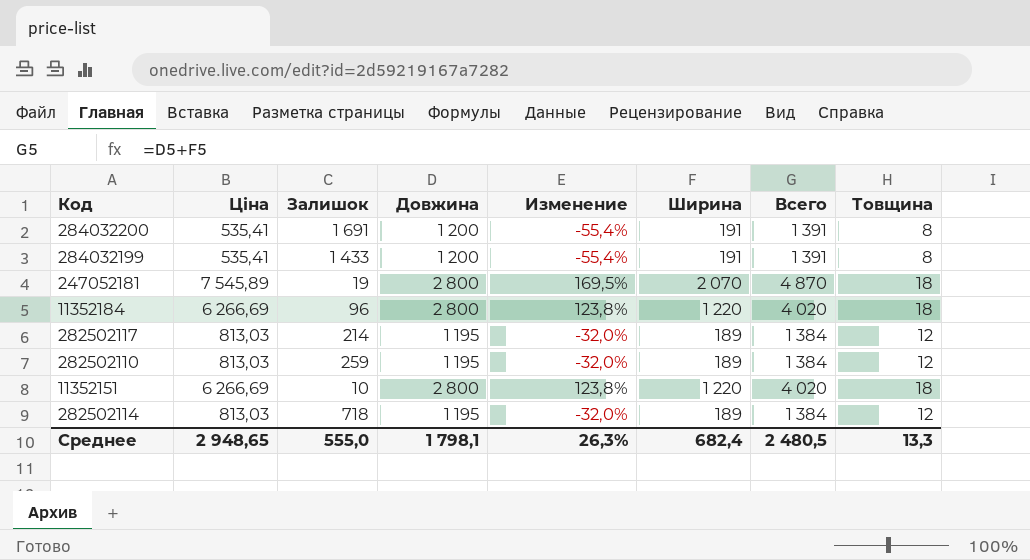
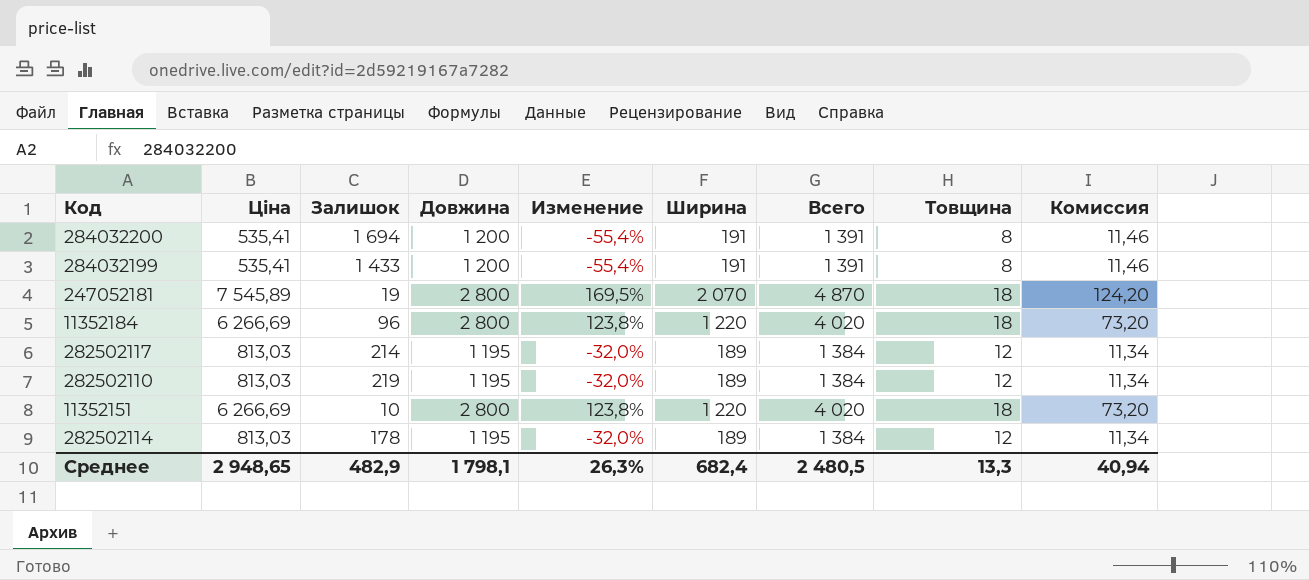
column Комиссия | formula: none -> [Ширина] * 0,06
284032200 | Залишок: 1 691 -> 1 694
282502110 | Залишок: 259 -> 219
282502114 | Залишок: 718 -> 178
Среднее | Залишок: 555,0 -> 482,9

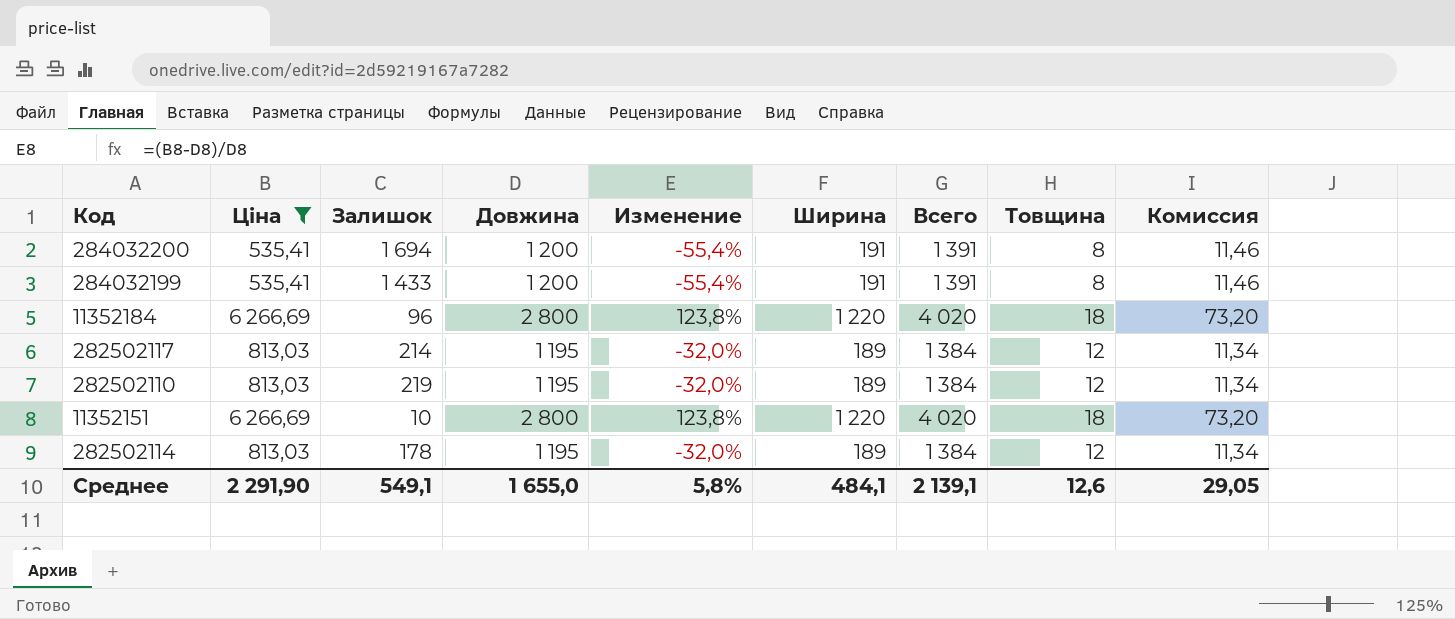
filter: none -> Ціна != 7 545,89
Среднее | Ціна: 2 948,65 -> 2 291,90
Среднее | Залишок: 482,9 -> 549,1
Среднее | Довжина: 1 798,1 -> 1 655,0
Среднее | Изменение: 26,3% -> 5,8%
Среднее | Ширина: 682,4 -> 484,1
Среднее | Всего: 2 480,5 -> 2 139,1
Среднее | Товщина: 13,3 -> 12,6
Среднее | Комиссия: 40,94 -> 29,05

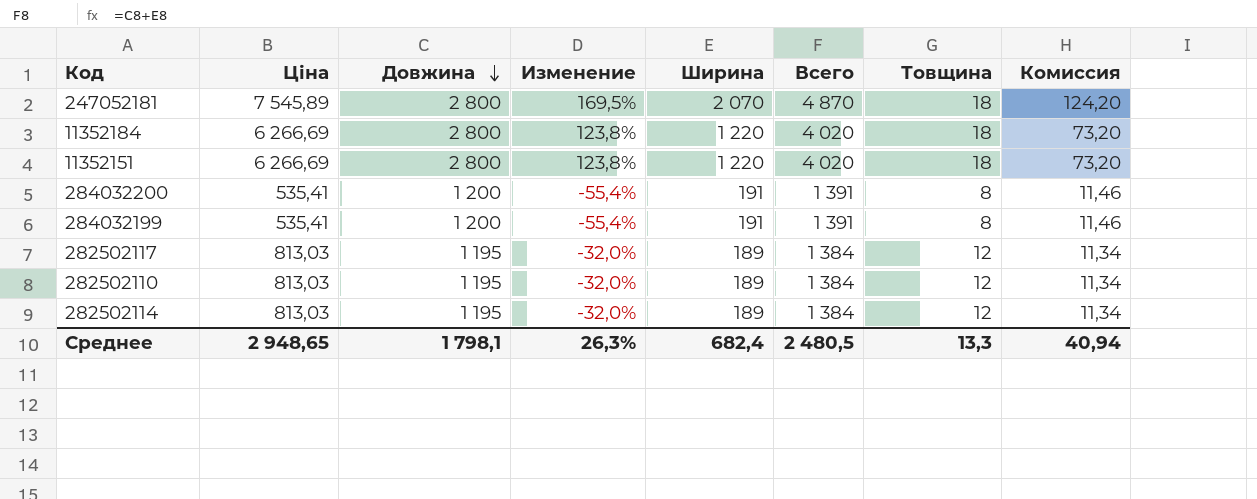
filter: Ціна != 7 545,89 -> none
row order: none -> Довжина descending
column Залишок | position: 3 -> none
Среднее | Ціна: 2 291,90 -> 2 948,65
Среднее | Довжина: 1 655,0 -> 1 798,1
Среднее | Изменение: 5,8% -> 26,3%
Среднее | Ширина: 484,1 -> 682,4
Среднее | Всего: 2 139,1 -> 2 480,5
Среднее | Товщина: 12,6 -> 13,3
Среднее | Комиссия: 29,05 -> 40,94

